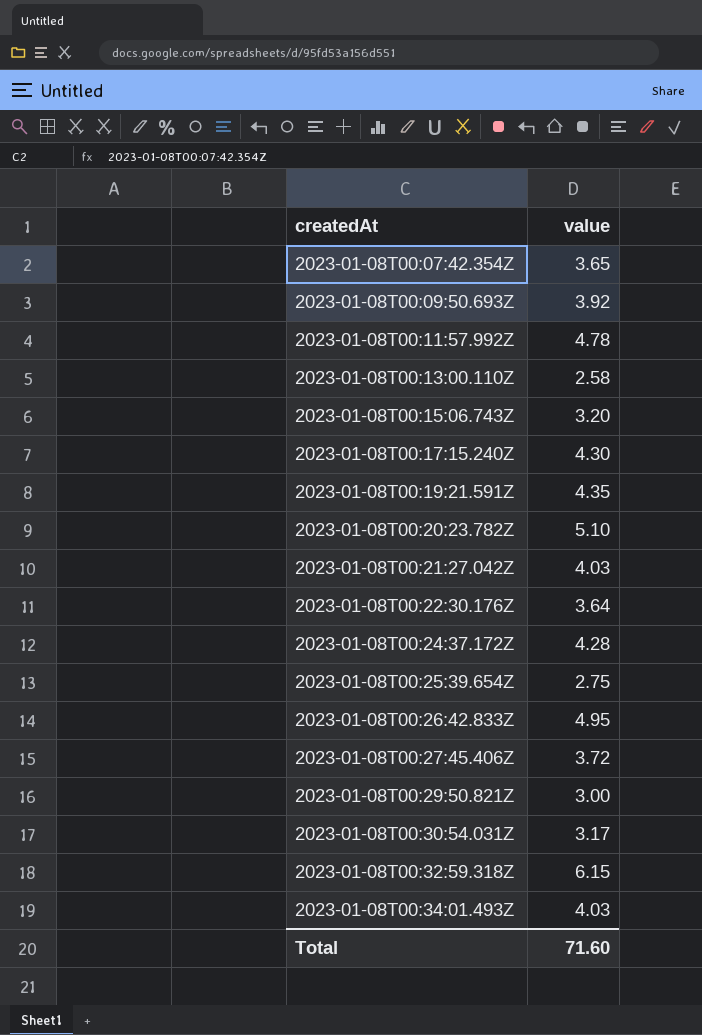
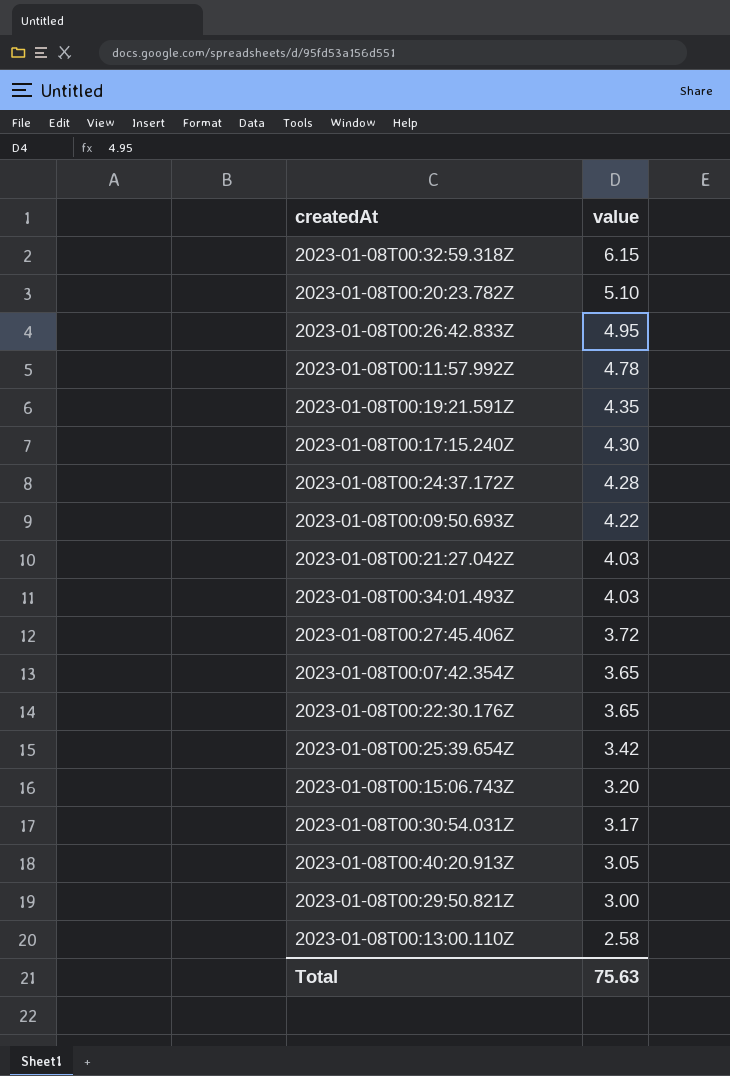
row order: createdAt ascending -> value descending
2023-01-08T00:09:50.693Z | value: 3.92 -> 4.22
2023-01-08T00:22:30.176Z | value: 3.64 -> 3.65
2023-01-08T00:25:39.654Z | value: 2.75 -> 3.42
row 2023-01-08T00:40:20.913Z: none -> 3.05
Total | value: 71.60 -> 75.63

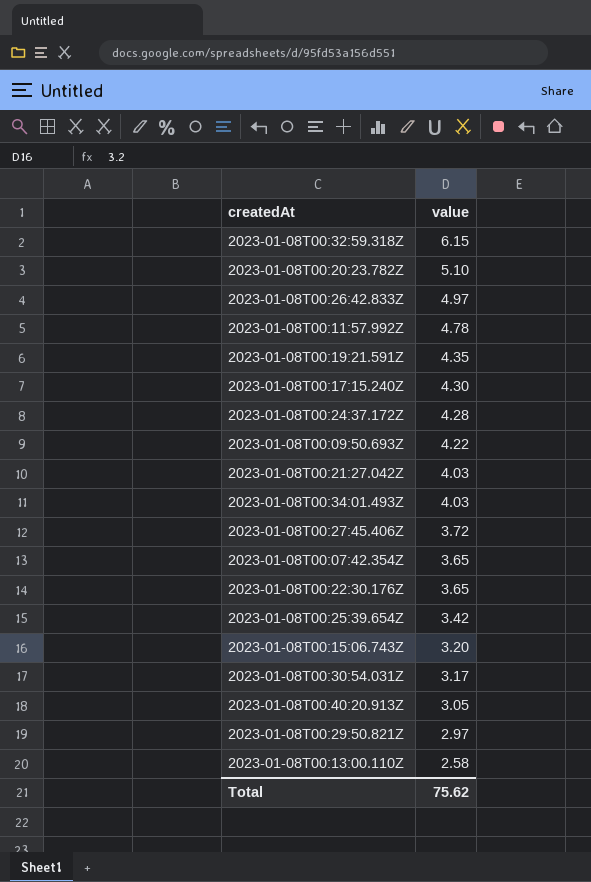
2023-01-08T00:26:42.833Z | value: 4.95 -> 4.97
2023-01-08T00:29:50.821Z | value: 3.00 -> 2.97
Total | value: 75.63 -> 75.62

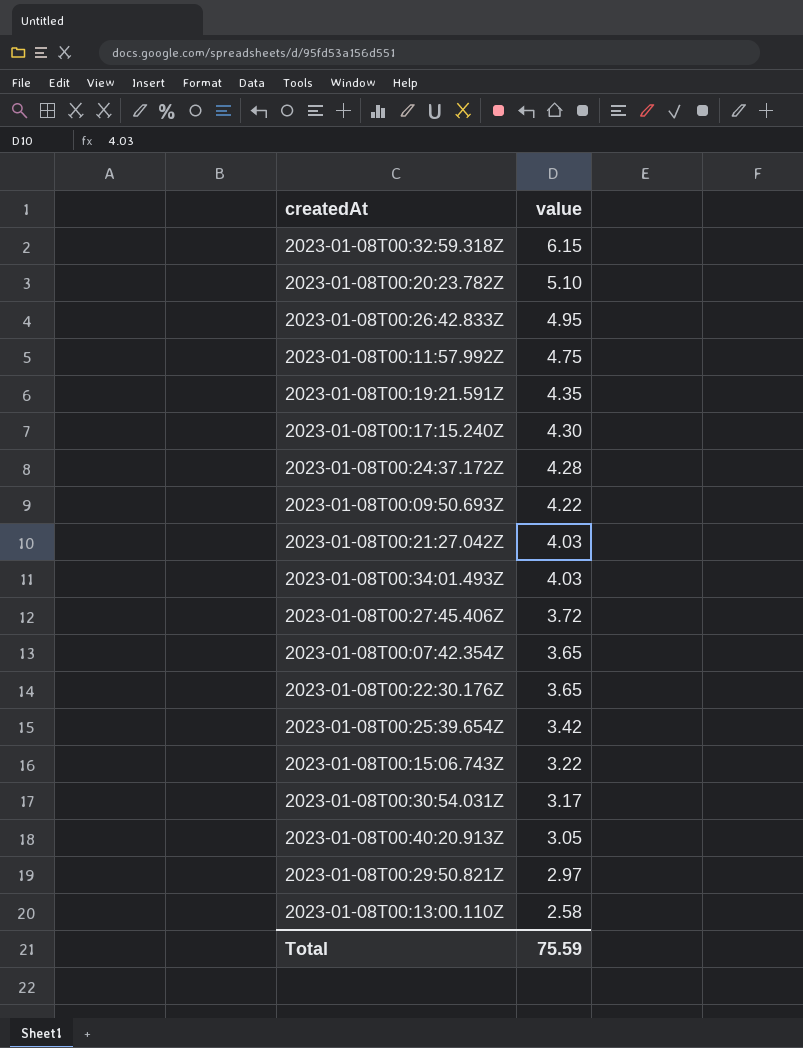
2023-01-08T00:26:42.833Z | value: 4.97 -> 4.95
2023-01-08T00:11:57.992Z | value: 4.78 -> 4.75
2023-01-08T00:15:06.743Z | value: 3.20 -> 3.22
Total | value: 75.62 -> 75.59

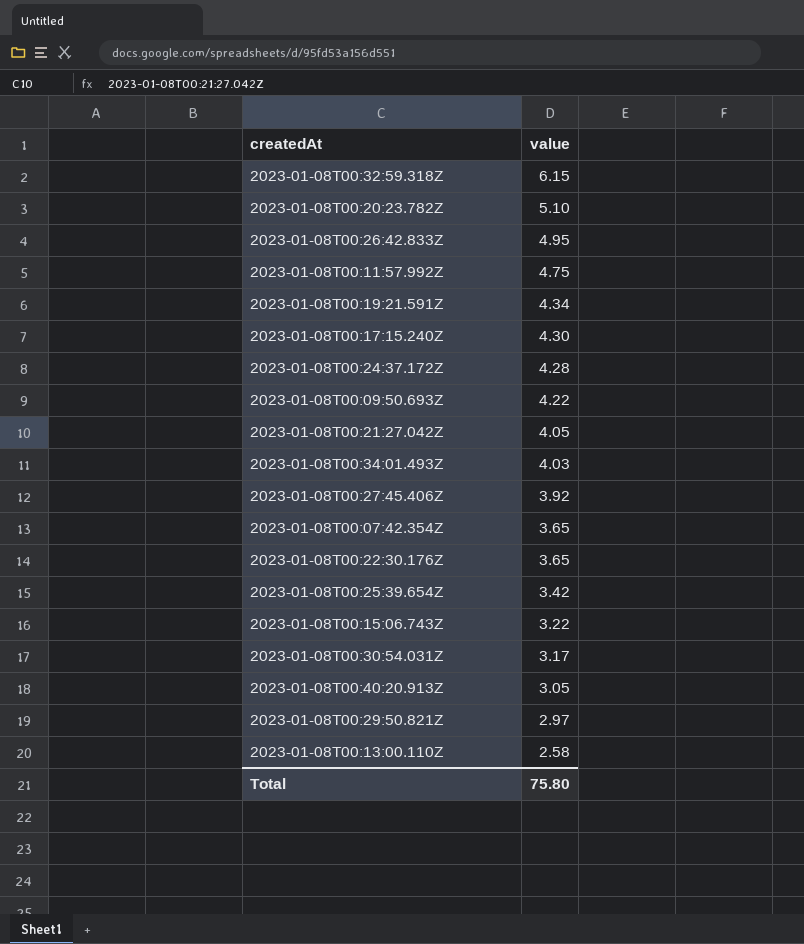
2023-01-08T00:19:21.591Z | value: 4.35 -> 4.34
2023-01-08T00:21:27.042Z | value: 4.03 -> 4.05
2023-01-08T00:27:45.406Z | value: 3.72 -> 3.92
Total | value: 75.59 -> 75.80

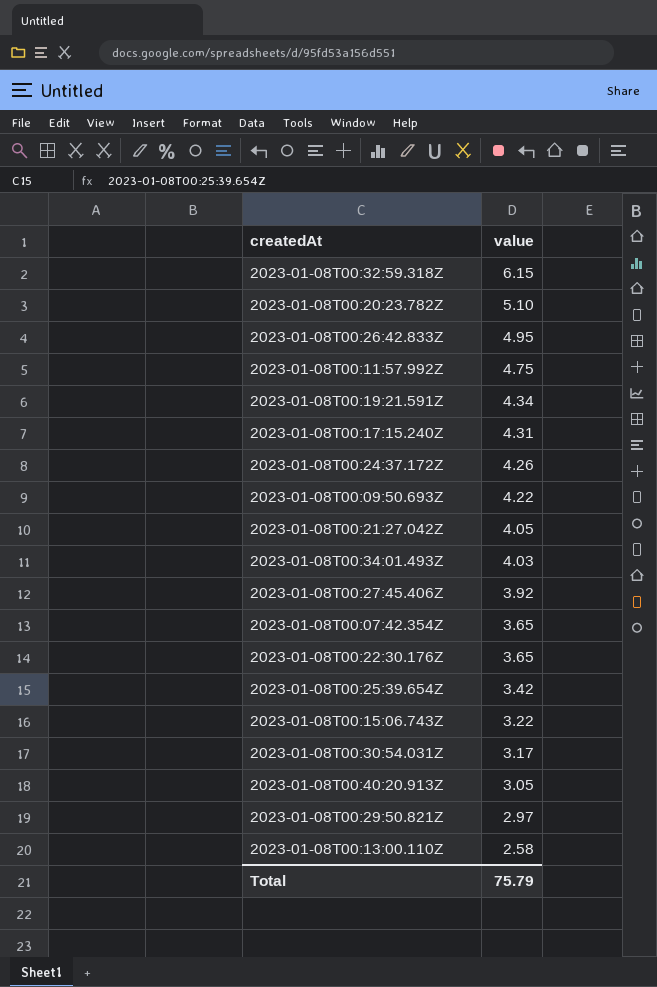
2023-01-08T00:17:15.240Z | value: 4.30 -> 4.31
2023-01-08T00:24:37.172Z | value: 4.28 -> 4.26
Total | value: 75.80 -> 75.79

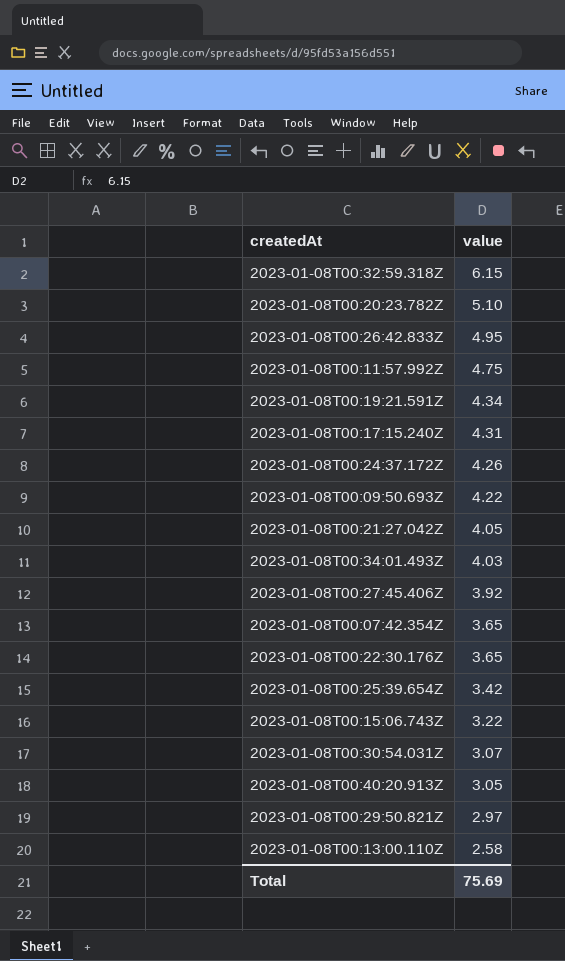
2023-01-08T00:30:54.031Z | value: 3.17 -> 3.07
Total | value: 75.79 -> 75.69

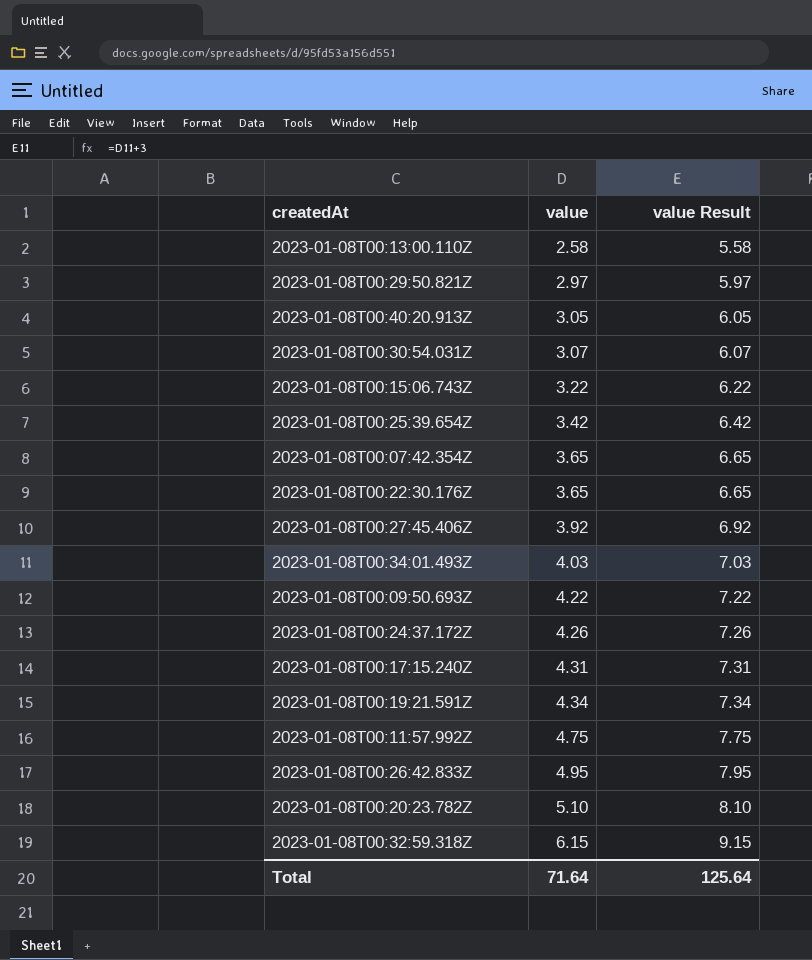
row order: value descending -> value ascending
column value Result | formula: none -> [value] + 3
row 2023-01-08T00:21:27.042Z: 4.05 -> none
Total | value: 75.69 -> 71.64

